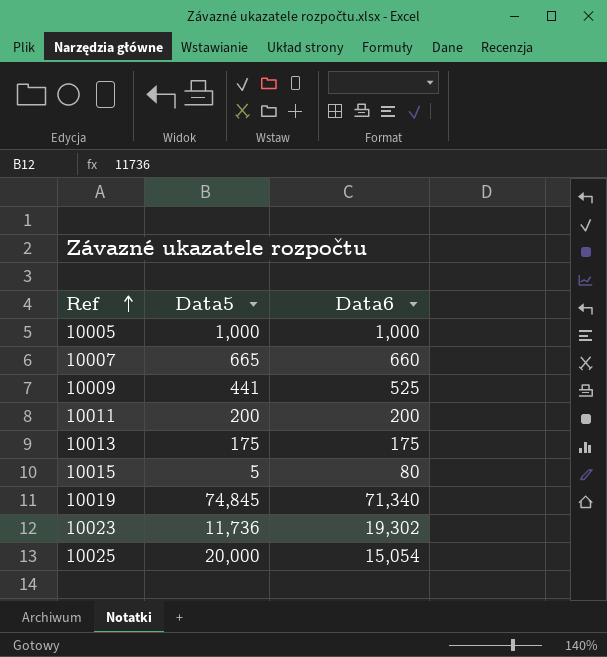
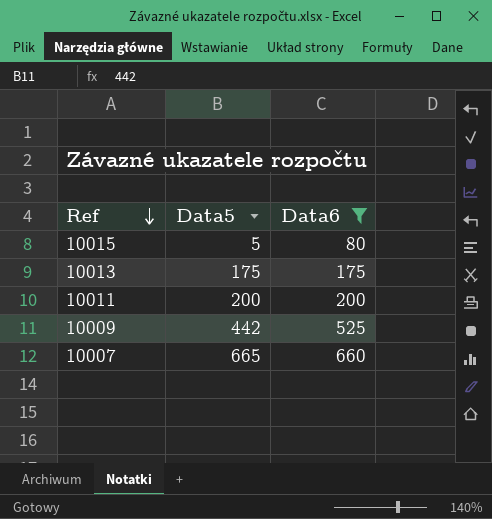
filter: none -> Data6 <= 660
row order: Ref ascending -> Ref descending
10009 | Data5: 441 -> 442

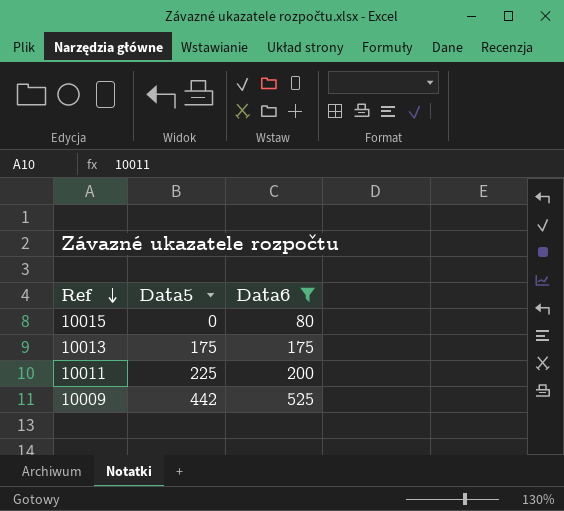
row 10007: 665 | 660 -> none
10015 | Data5: 5 -> 0
10011 | Data5: 200 -> 225

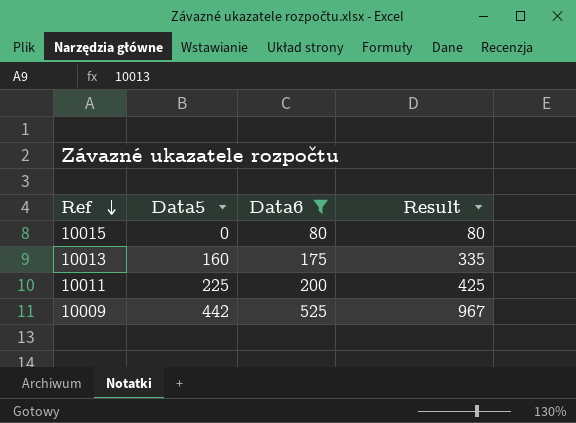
column Result | formula: none -> [Data5] + [Data6]
10013 | Data5: 175 -> 160

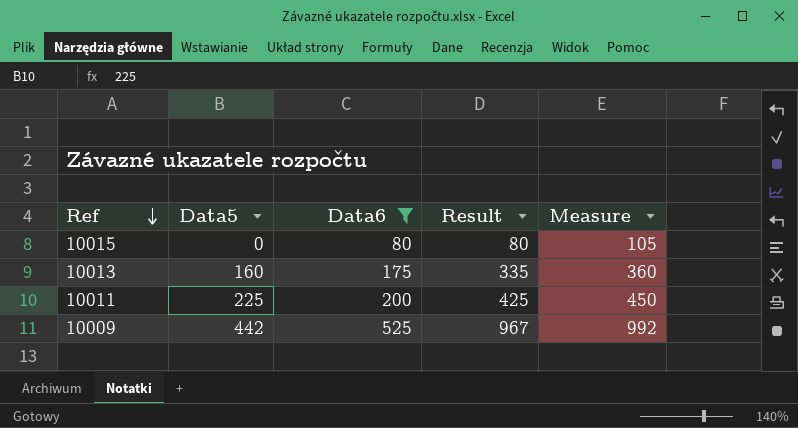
column Measure | formula: none -> [Result] + 25

